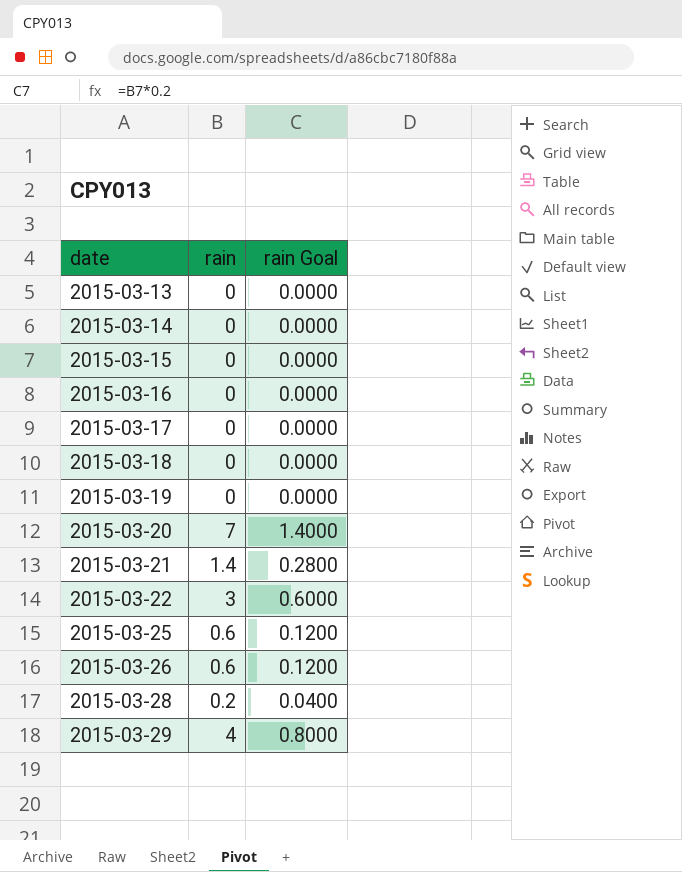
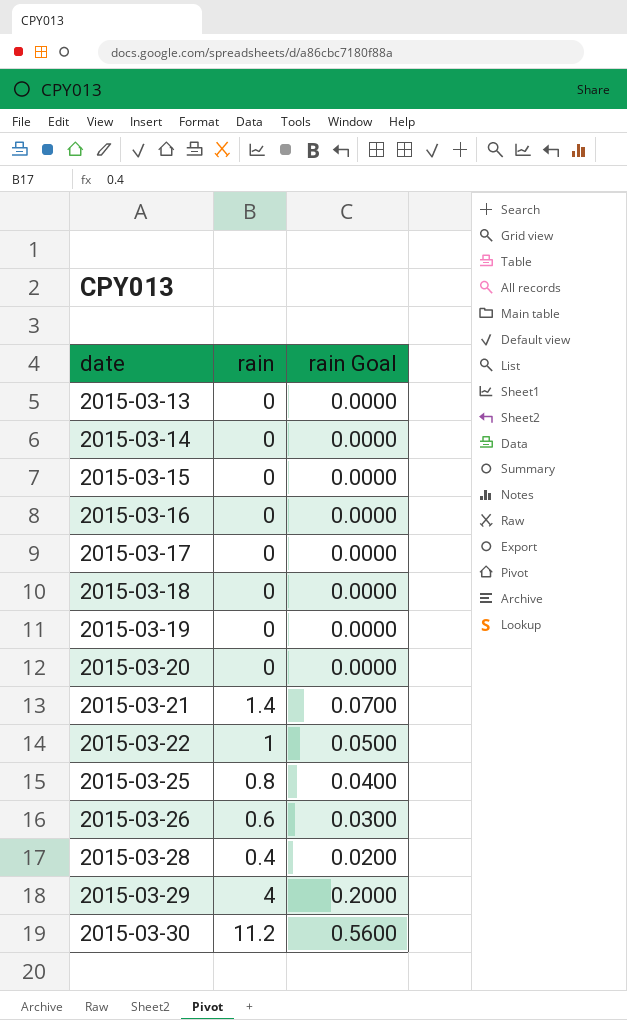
column rain Goal | formula: [rain] * 0.2 -> [rain] * 0.05
2015-03-20 | rain: 7 -> 0
2015-03-22 | rain: 3 -> 1
2015-03-25 | rain: 0.6 -> 0.8
2015-03-28 | rain: 0.2 -> 0.4
row 2015-03-30: none -> 11.2 | 0.5600

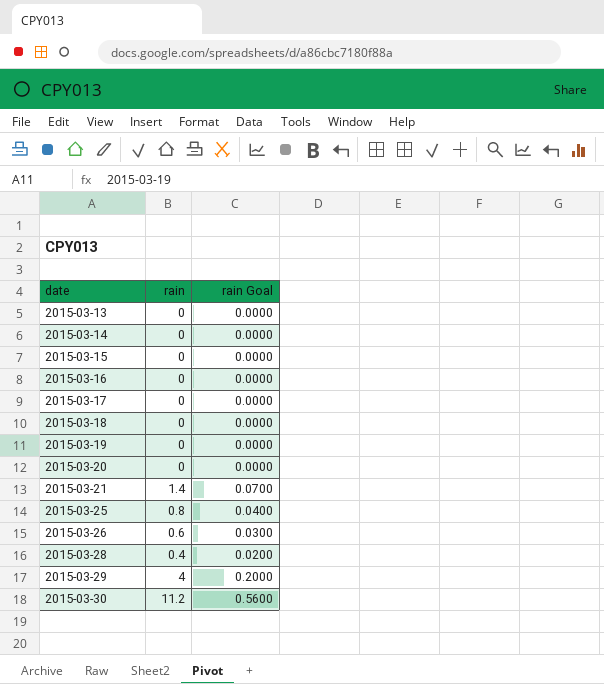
row 2015-03-22: 1 | 0.0500 -> none

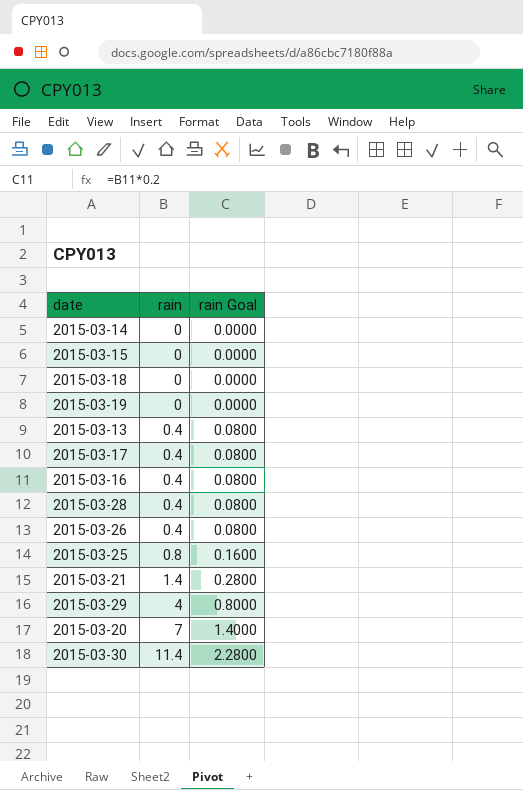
row order: date ascending -> rain ascending
column rain Goal | formula: [rain] * 0.05 -> [rain] * 0.2
2015-03-13 | rain: 0 -> 0.4
2015-03-17 | rain: 0 -> 0.4
2015-03-16 | rain: 0 -> 0.4
2015-03-26 | rain: 0.6 -> 0.4
2015-03-20 | rain: 0 -> 7
2015-03-30 | rain: 11.2 -> 11.4

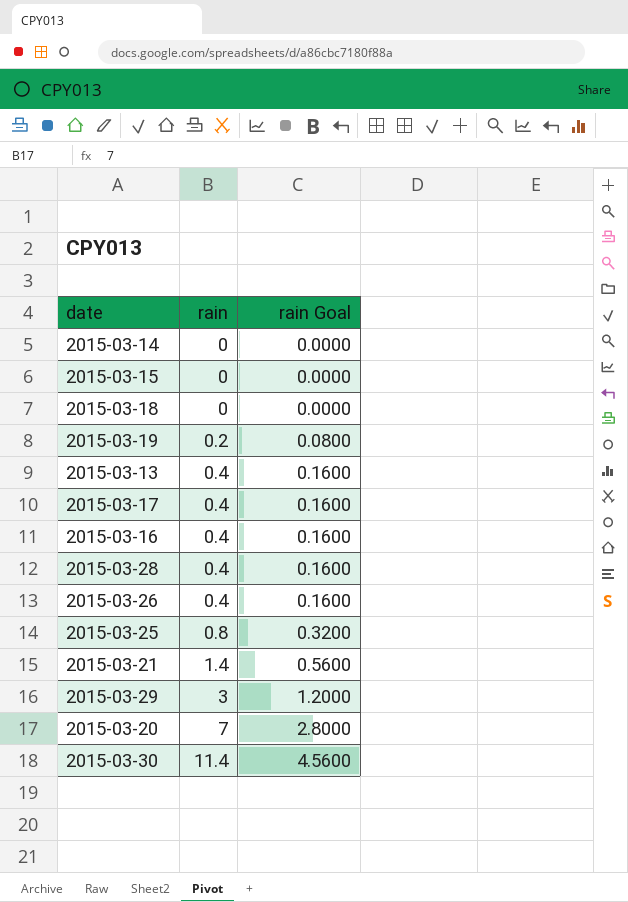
column rain Goal | formula: [rain] * 0.2 -> [rain] * 0.4
2015-03-19 | rain: 0 -> 0.2
2015-03-29 | rain: 4 -> 3

